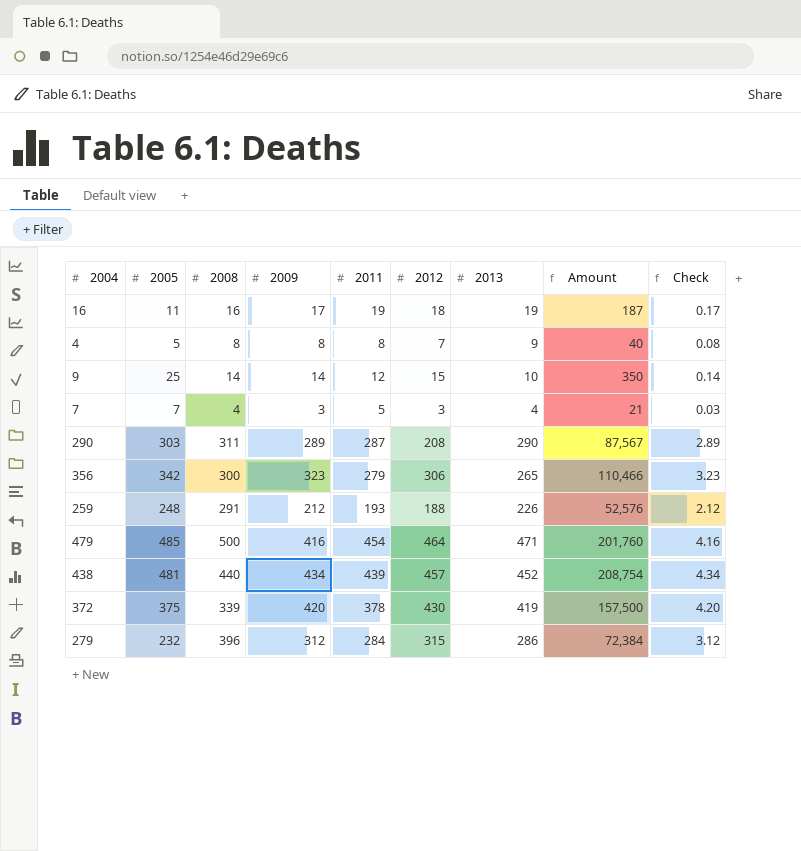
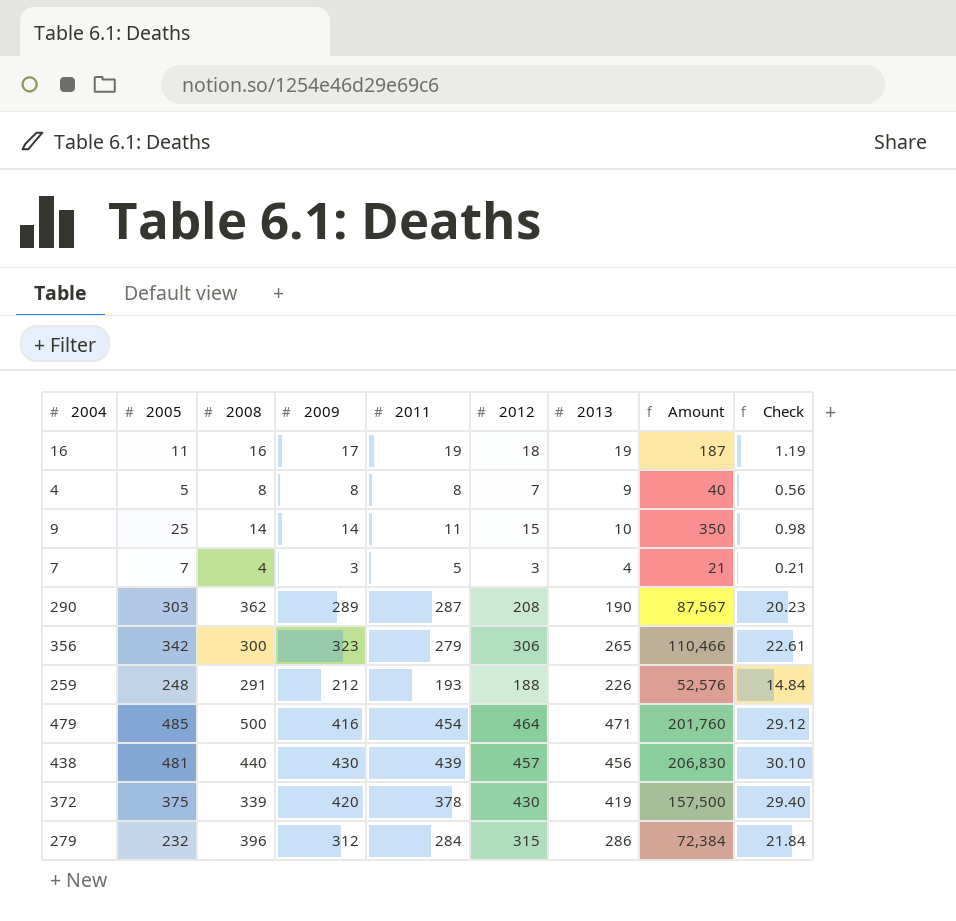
column Check | formula: [2009] * 0.01 -> [2009] * 0.07
9 | 2011: 12 -> 11
290 | 2008: 311 -> 362
290 | 2013: 290 -> 190
438 | 2009: 434 -> 430
438 | 2013: 452 -> 456
438 | Amount: 208,754 -> 206,830

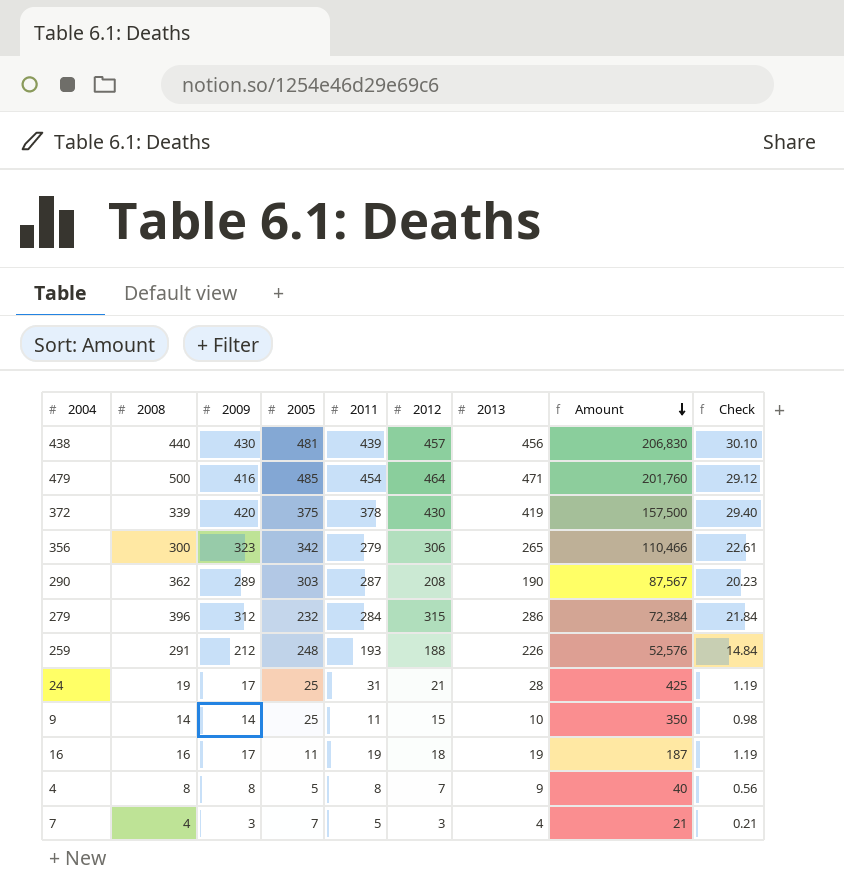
row order: none -> Amount descending
column 2005 | position: 2 -> 4
row 24: none -> 19 | 17 | 25 | 31 | 21 | 28 | 425 | 1.19

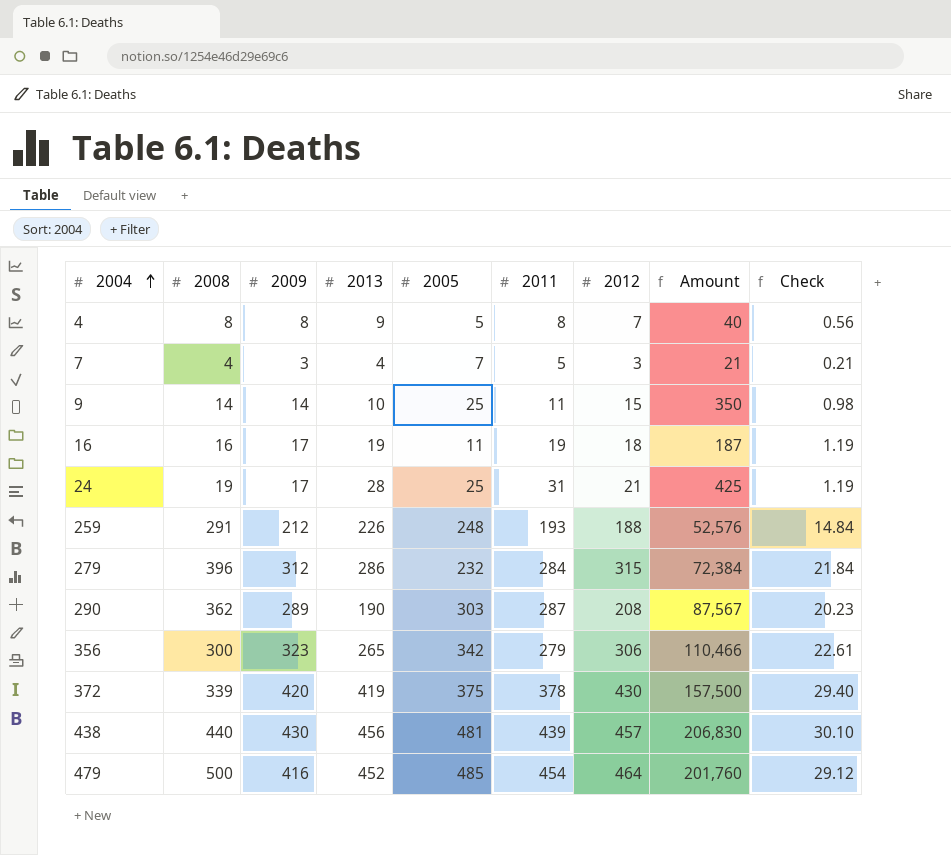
row order: Amount descending -> 2004 ascending
column 2013 | position: 7 -> 4
479 | 2013: 471 -> 452

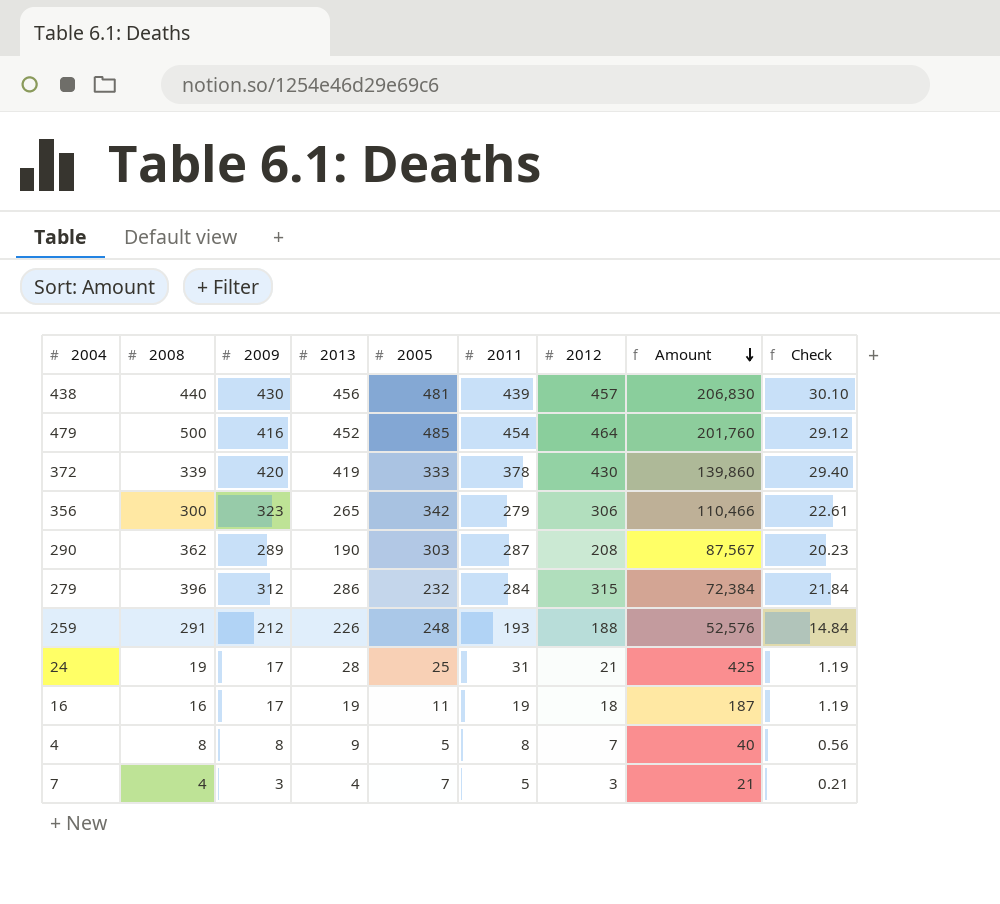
row order: 2004 ascending -> Amount descending
row 9: 14 | 14 | 10 | 25 | 11 | 15 | 350 | 0.98 -> none
372 | 2005: 375 -> 333
372 | Amount: 157,500 -> 139,860

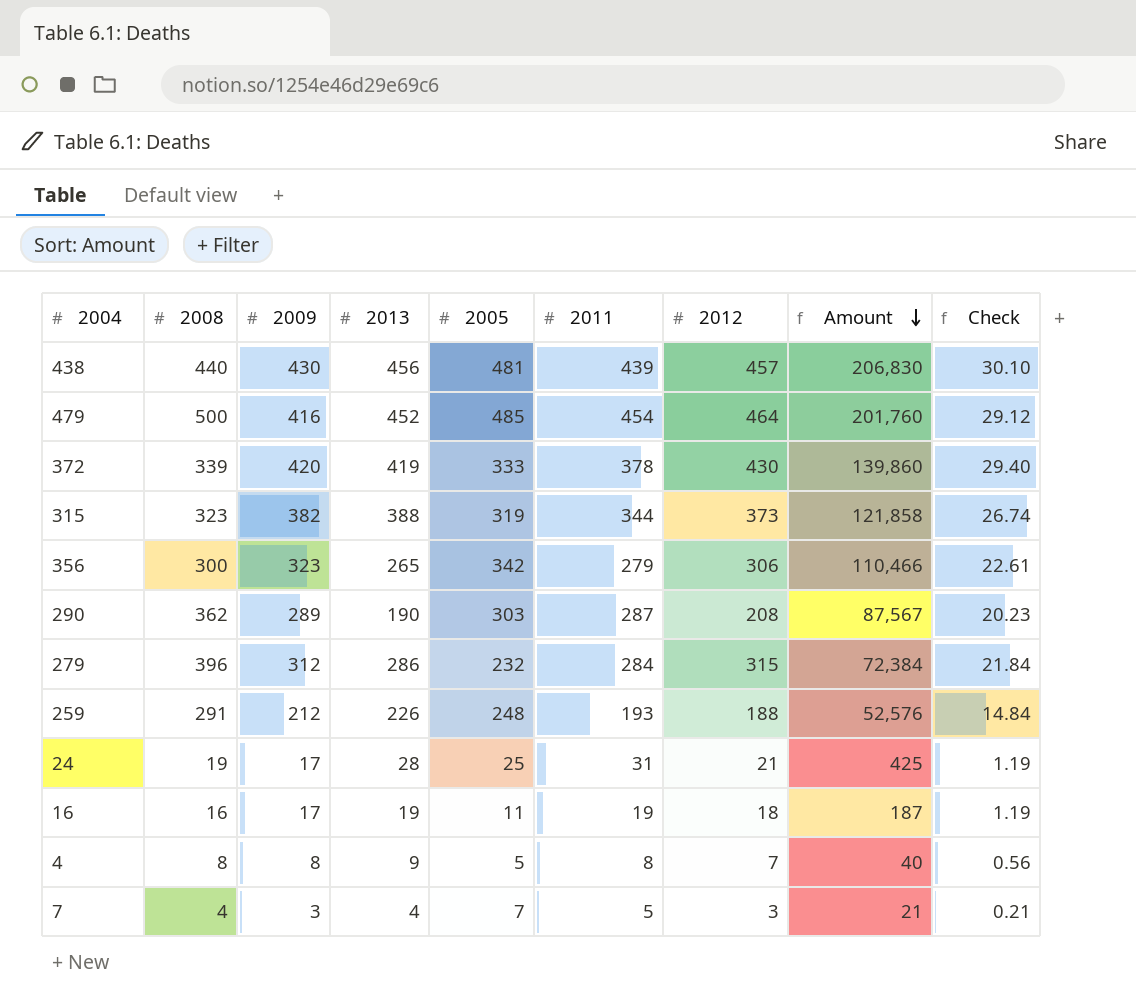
row 315: none -> 323 | 382 | 388 | 319 | 344 | 373 | 121,858 | 26.74

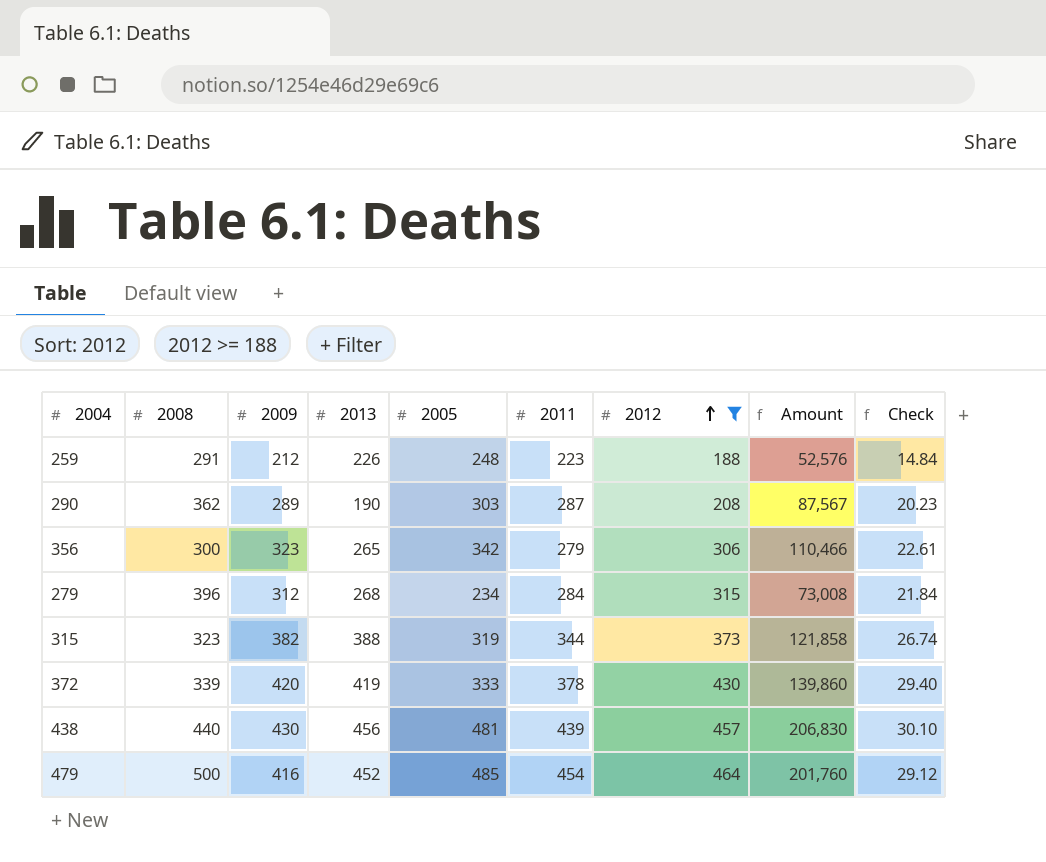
filter: none -> 2012 >= 188
row order: Amount descending -> 2012 ascending
259 | 2011: 193 -> 223
279 | 2013: 286 -> 268
279 | 2005: 232 -> 234
279 | Amount: 72,384 -> 73,008

